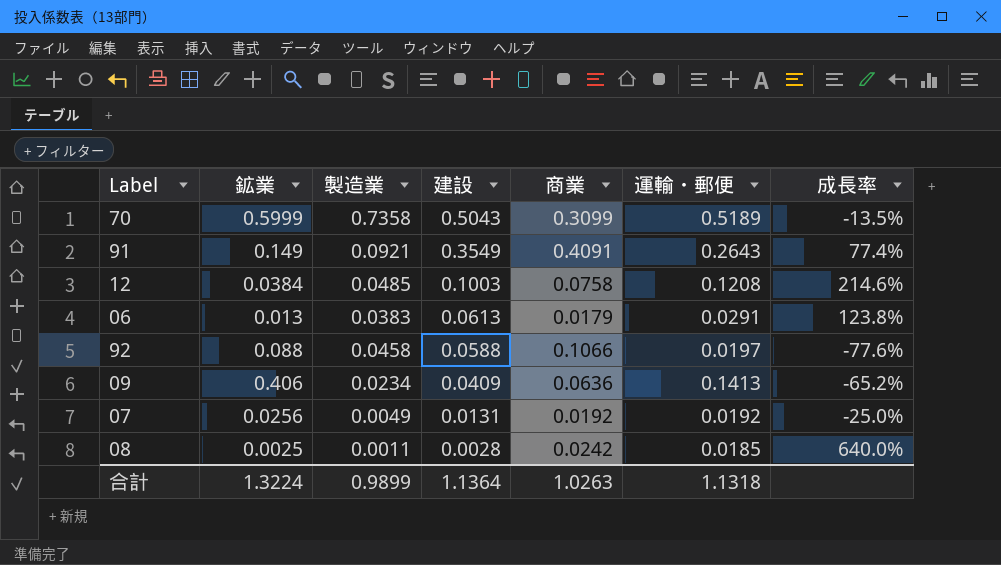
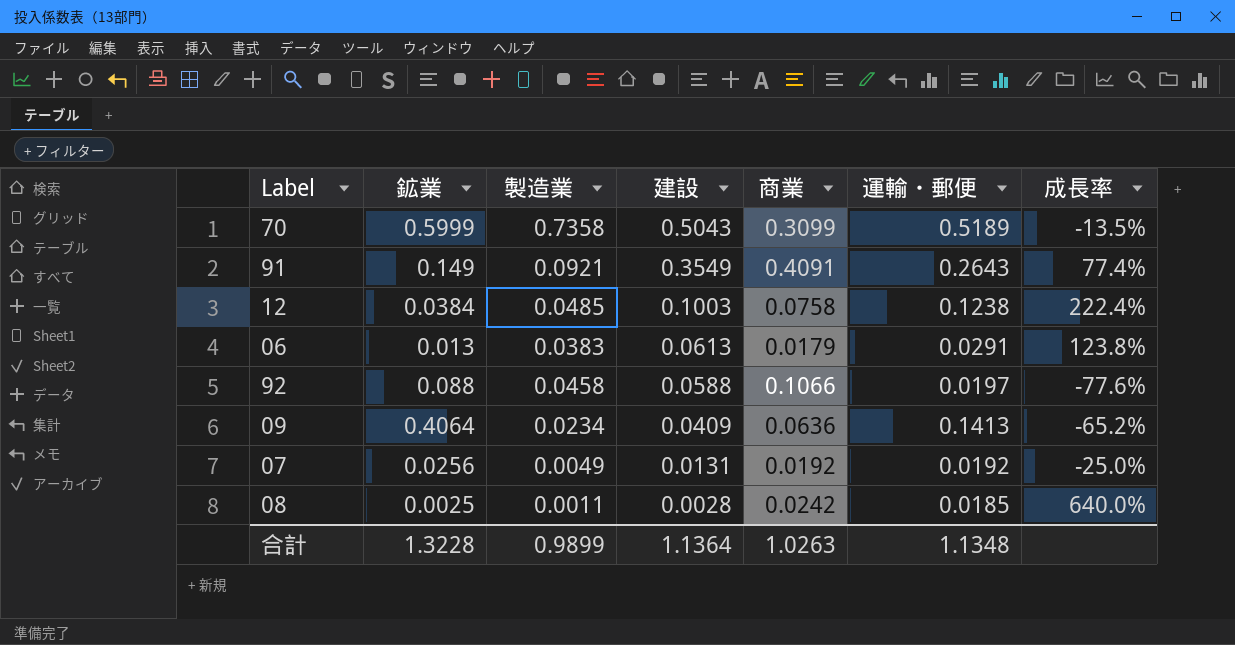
12 | 運輸・郵便: 0.1208 -> 0.1238
12 | 成長率: 214.6% -> 222.4%
09 | 鉱業: 0.406 -> 0.4064
合計 | 鉱業: 1.3224 -> 1.3228
合計 | 運輸・郵便: 1.1318 -> 1.1348

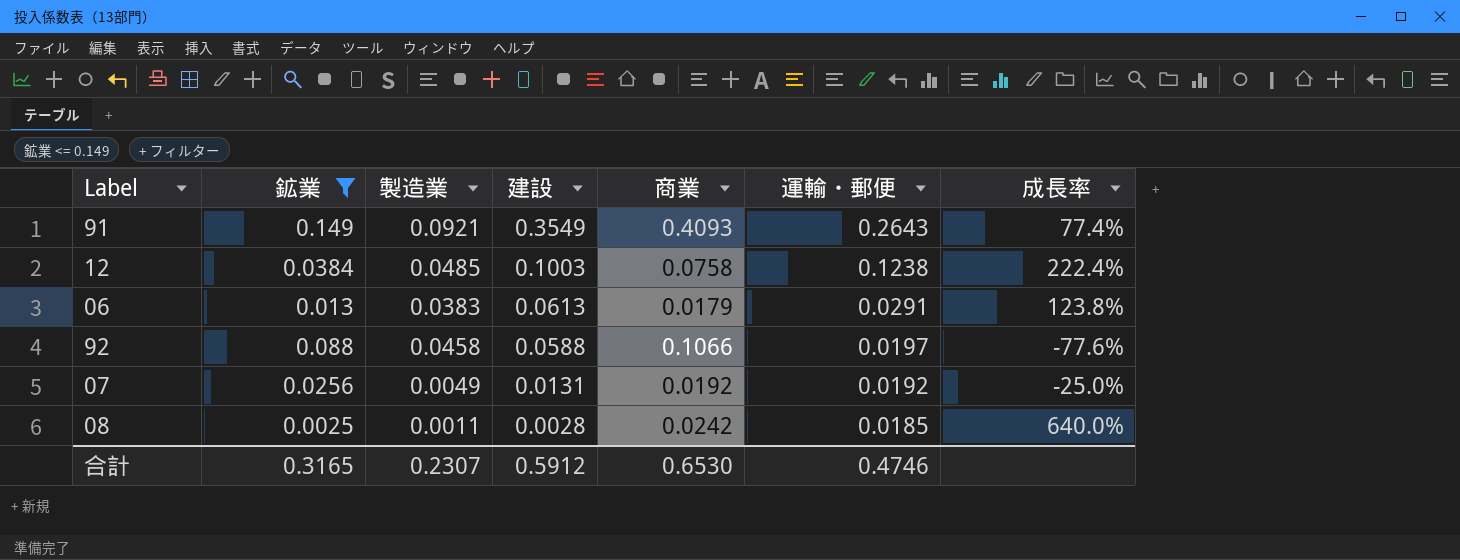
filter: none -> 鉱業 <= 0.149
91 | 商業: 0.4091 -> 0.4093
合計 | 鉱業: 1.3228 -> 0.3165
合計 | 製造業: 0.9899 -> 0.2307
合計 | 建設: 1.1364 -> 0.5912
合計 | 商業: 1.0263 -> 0.6530
合計 | 運輸・郵便: 1.1348 -> 0.4746

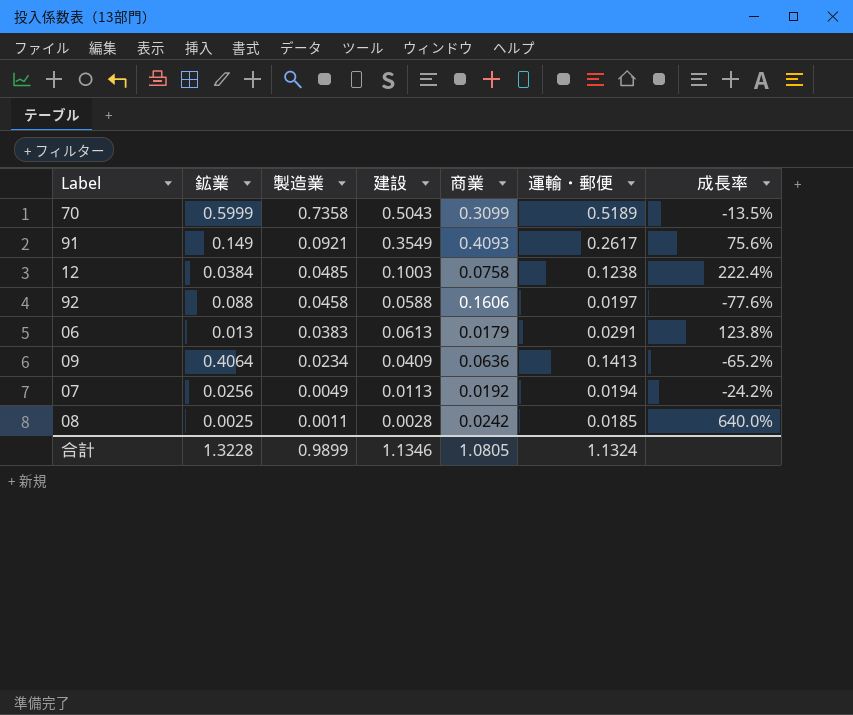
filter: 鉱業 <= 0.149 -> none
row order: 建設 descending -> 製造業 descending
91 | 運輸・郵便: 0.2643 -> 0.2617
91 | 成長率: 77.4% -> 75.6%
92 | 商業: 0.1066 -> 0.1606
07 | 建設: 0.0131 -> 0.0113
07 | 運輸・郵便: 0.0192 -> 0.0194
07 | 成長率: -25.0% -> -24.2%
合計 | 鉱業: 0.3165 -> 1.3228
合計 | 製造業: 0.2307 -> 0.9899
合計 | 建設: 0.5912 -> 1.1346
合計 | 商業: 0.6530 -> 1.0805
合計 | 運輸・郵便: 0.4746 -> 1.1324

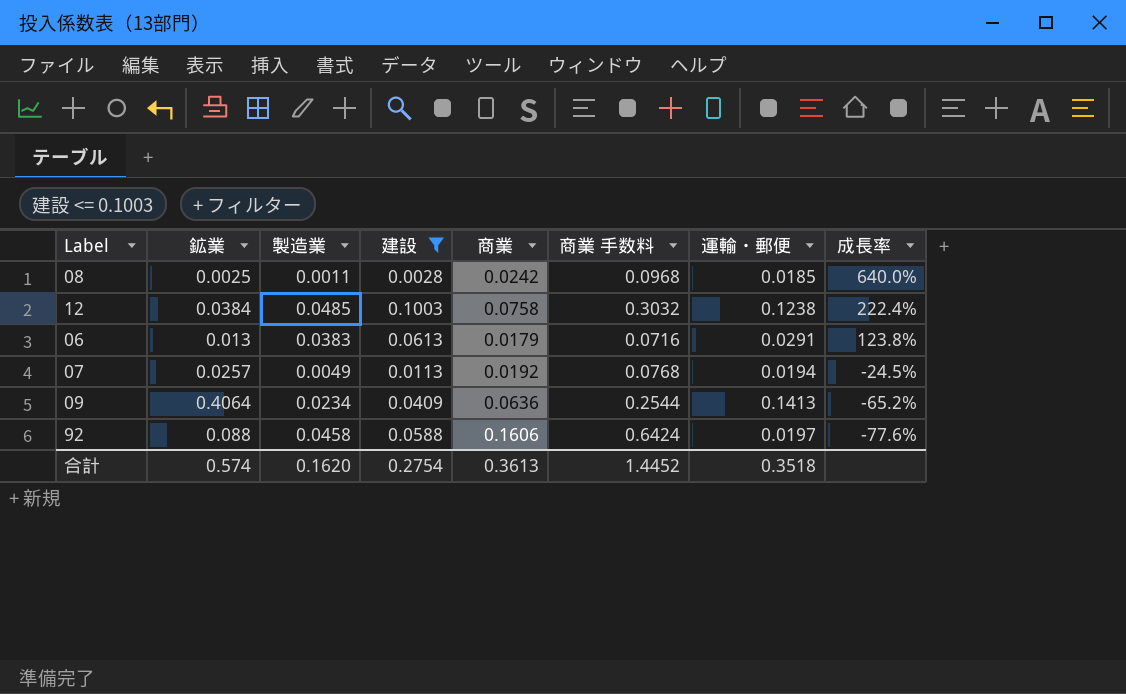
filter: none -> 建設 <= 0.1003
row order: 製造業 descending -> 成長率 descending
column 商業 手数料 | formula: none -> [商業] * 4
07 | 鉱業: 0.0256 -> 0.0257
07 | 成長率: -24.2% -> -24.5%
合計 | 鉱業: 1.3228 -> 0.574
合計 | 製造業: 0.9899 -> 0.1620
合計 | 建設: 1.1346 -> 0.2754
合計 | 商業: 1.0805 -> 0.3613
合計 | 運輸・郵便: 1.1324 -> 0.3518

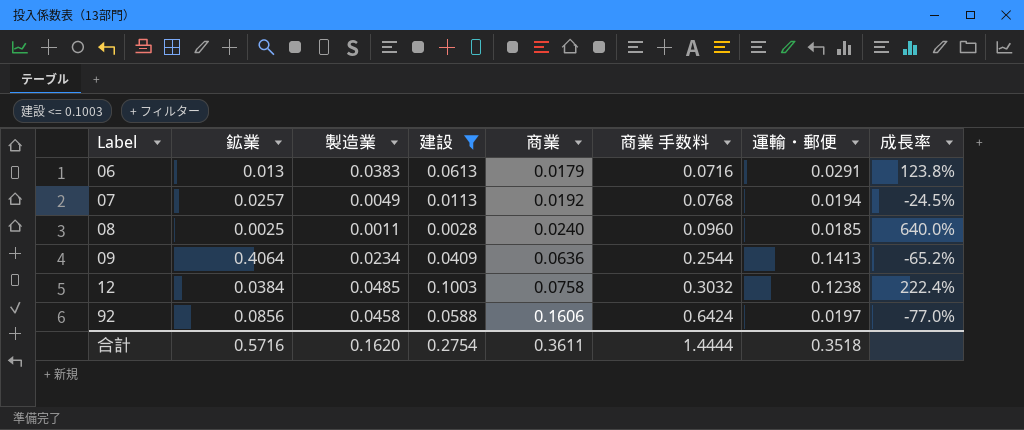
row order: 成長率 descending -> Label ascending
08 | 商業: 0.0242 -> 0.0240
08 | 商業 手数料: 0.0968 -> 0.0960
92 | 鉱業: 0.088 -> 0.0856
92 | 成長率: -77.6% -> -77.0%
合計 | 鉱業: 0.574 -> 0.5716
合計 | 商業: 0.3613 -> 0.3611
合計 | 商業 手数料: 1.4452 -> 1.4444

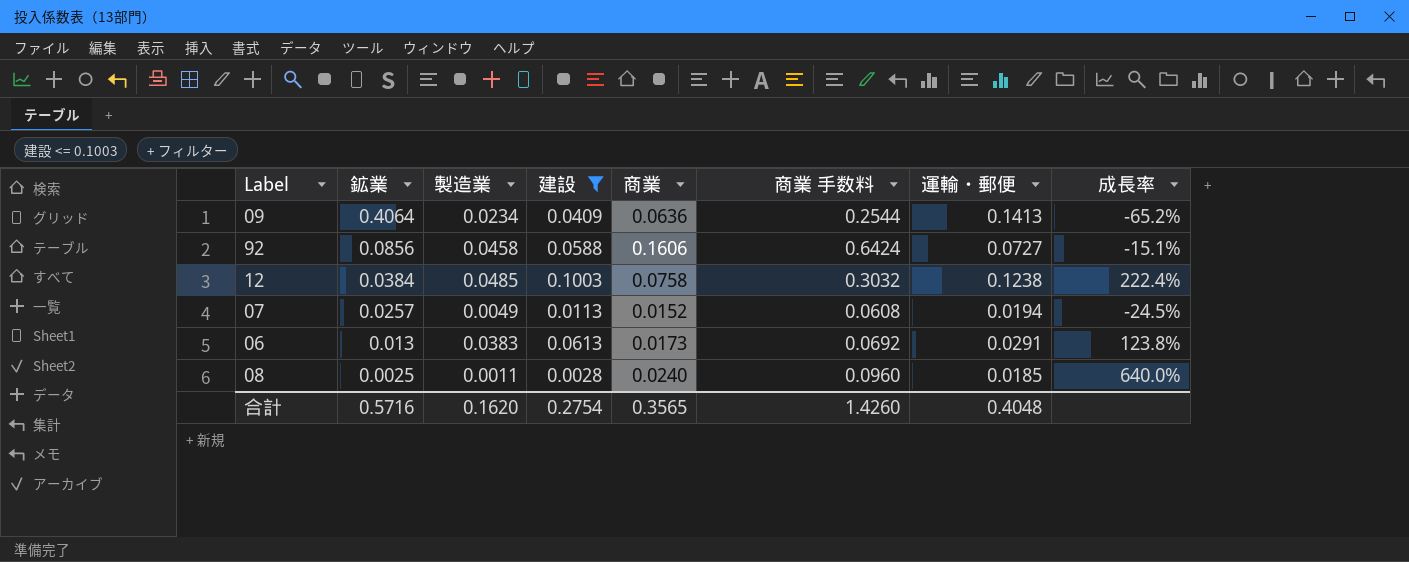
row order: Label ascending -> 鉱業 descending
92 | 運輸・郵便: 0.0197 -> 0.0727
92 | 成長率: -77.0% -> -15.1%
07 | 商業: 0.0192 -> 0.0152
07 | 商業 手数料: 0.0768 -> 0.0608
06 | 商業: 0.0179 -> 0.0173
06 | 商業 手数料: 0.0716 -> 0.0692
合計 | 商業: 0.3611 -> 0.3565
合計 | 商業 手数料: 1.4444 -> 1.4260
合計 | 運輸・郵便: 0.3518 -> 0.4048

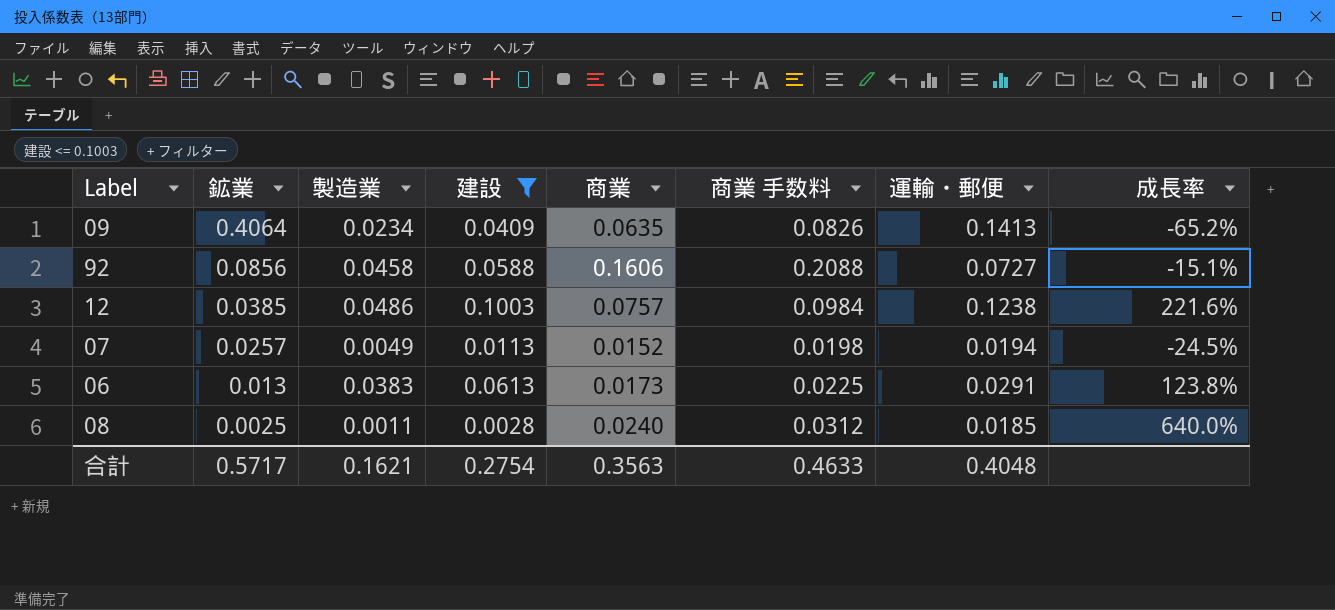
column 商業 手数料 | formula: [商業] * 4 -> [商業] * 1.3
09 | 商業: 0.0636 -> 0.0635
12 | 鉱業: 0.0384 -> 0.0385
12 | 製造業: 0.0485 -> 0.0486
12 | 商業: 0.0758 -> 0.0757
12 | 成長率: 222.4% -> 221.6%
合計 | 鉱業: 0.5716 -> 0.5717
合計 | 製造業: 0.1620 -> 0.1621
合計 | 商業: 0.3565 -> 0.3563
合計 | 商業 手数料: 1.4260 -> 0.4633

